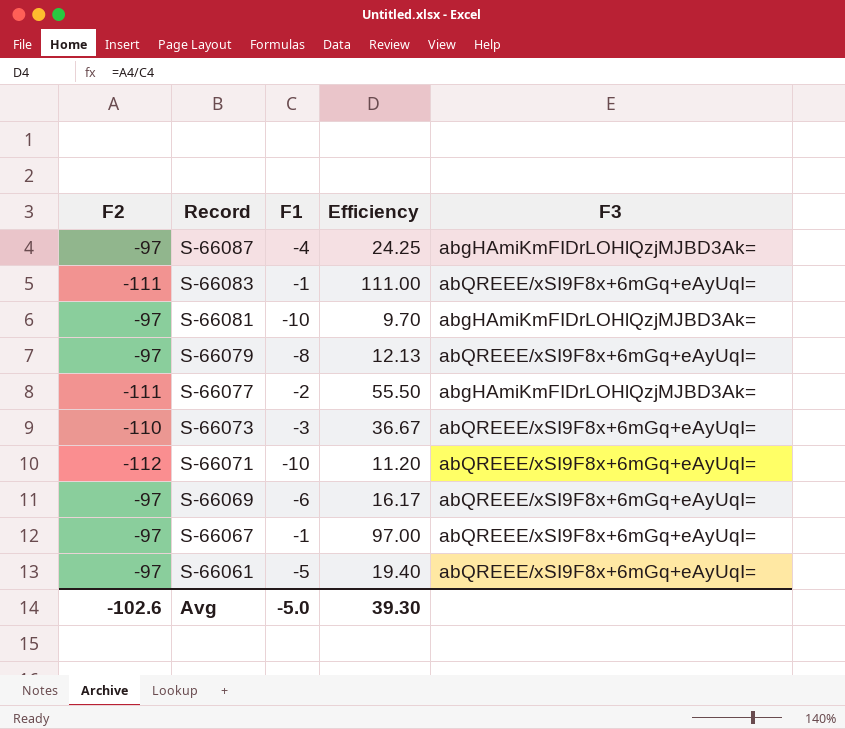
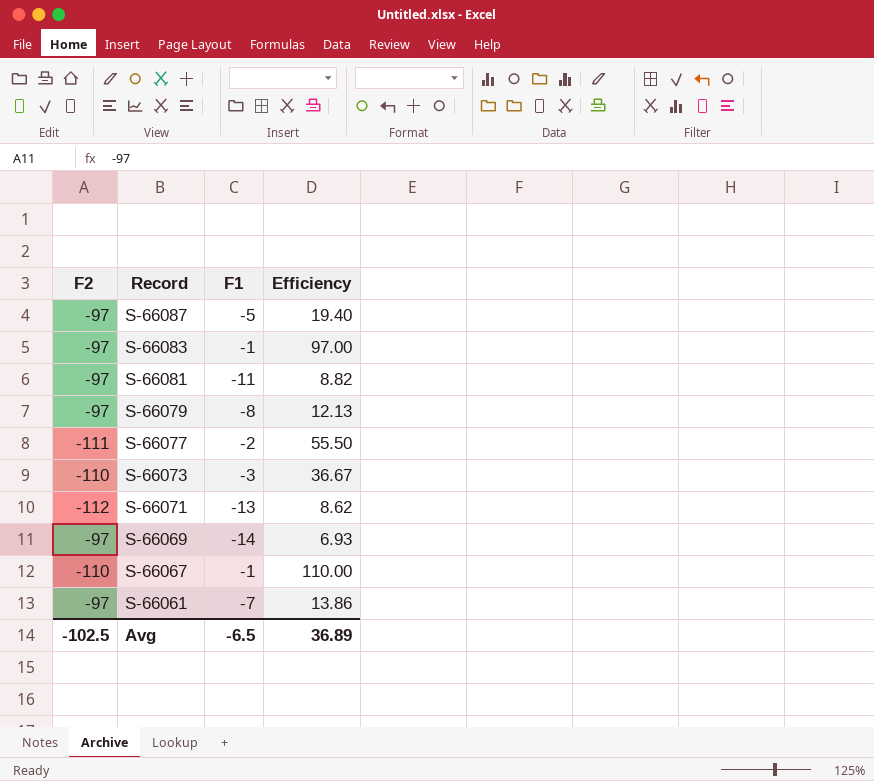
column F3 | position: 5 -> none
S-66087 | F1: -4 -> -5
S-66087 | Efficiency: 24.25 -> 19.40
S-66083 | F2: -111 -> -97
S-66083 | Efficiency: 111.00 -> 97.00
S-66081 | F1: -10 -> -11
S-66081 | Efficiency: 9.70 -> 8.82
S-66071 | F1: -10 -> -13
S-66071 | Efficiency: 11.20 -> 8.62
S-66069 | F1: -6 -> -14
S-66069 | Efficiency: 16.17 -> 6.93
S-66067 | F2: -97 -> -110
S-66067 | Efficiency: 97.00 -> 110.00
S-66061 | F1: -5 -> -7
S-66061 | Efficiency: 19.40 -> 13.86
Avg | F2: -102.6 -> -102.5
Avg | F1: -5.0 -> -6.5
Avg | Efficiency: 39.30 -> 36.89

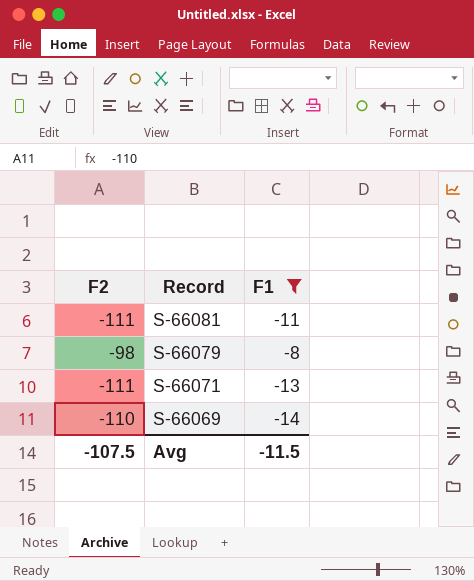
filter: none -> F1 <= -8
column Efficiency | formula: [F2] / [F1] -> none
S-66081 | F2: -97 -> -111
S-66079 | F2: -97 -> -98
S-66071 | F2: -112 -> -111
S-66069 | F2: -97 -> -110
Avg | F2: -102.5 -> -107.5
Avg | F1: -6.5 -> -11.5

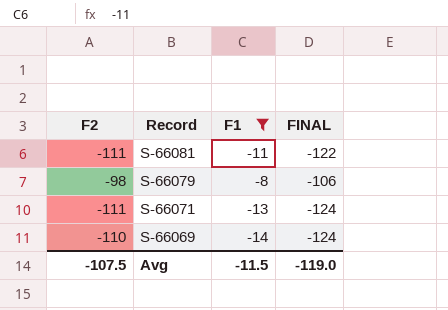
column FINAL | formula: none -> [F2] + [F1]

